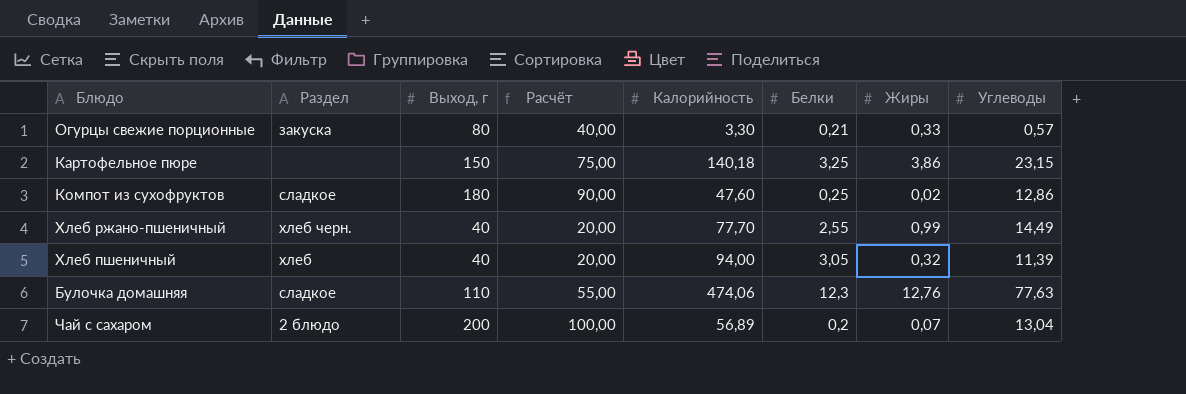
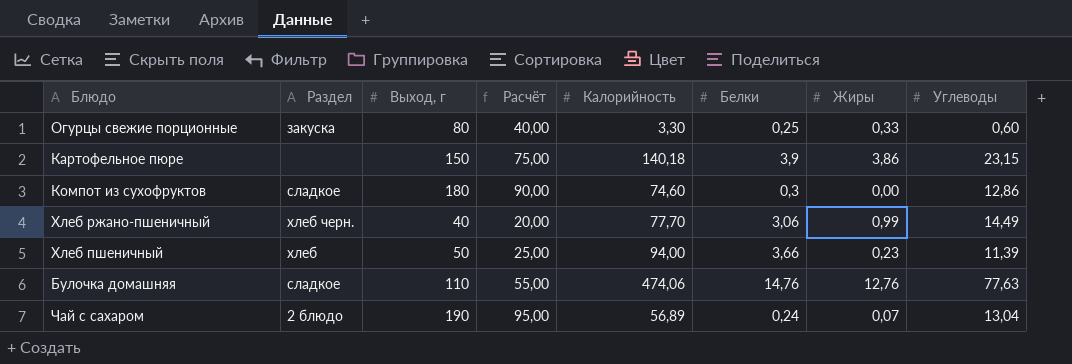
Огурцы свежие порционные | Белки: 0,21 -> 0,25
Огурцы свежие порционные | Углеводы: 0,57 -> 0,60
Картофельное пюре | Белки: 3,25 -> 3,9
Компот из сухофруктов | Калорийность: 47,60 -> 74,60
Компот из сухофруктов | Белки: 0,25 -> 0,3
Компот из сухофруктов | Жиры: 0,02 -> 0,00
Хлеб ржано-пшеничный | Белки: 2,55 -> 3,06
Хлеб пшеничный | Выход, г: 40 -> 50
Хлеб пшеничный | Расчёт: 20,00 -> 25,00
Хлеб пшеничный | Белки: 3,05 -> 3,66
Хлеб пшеничный | Жиры: 0,32 -> 0,23
Булочка домашняя | Белки: 12,3 -> 14,76
Чай с сахаром | Выход, г: 200 -> 190
Чай с сахаром | Расчёт: 100,00 -> 95,00
Чай с сахаром | Белки: 0,2 -> 0,24

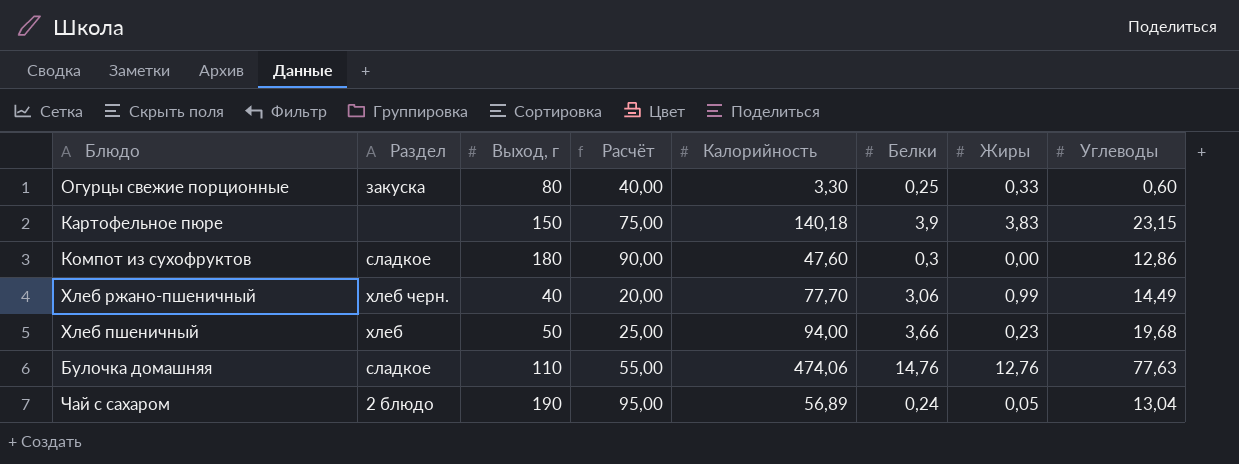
Картофельное пюре | Жиры: 3,86 -> 3,83
Компот из сухофруктов | Калорийность: 74,60 -> 47,60
Хлеб пшеничный | Углеводы: 11,39 -> 19,68
Чай с сахаром | Жиры: 0,07 -> 0,05

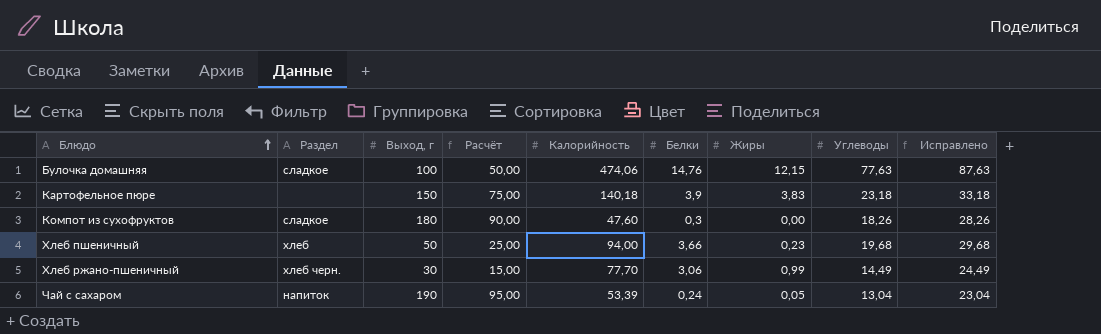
row order: none -> Блюдо ascending
column Исправлено | formula: none -> [Углеводы] + 10
row Огурцы свежие порционные: закуска | 80 | 40,00 | 3,30 | 0,25 | 0,33 | 0,60 -> none
Булочка домашняя | Выход, г: 110 -> 100
Булочка домашняя | Расчёт: 55,00 -> 50,00
Булочка домашняя | Жиры: 12,76 -> 12,15
Картофельное пюре | Углеводы: 23,15 -> 23,18
Компот из сухофруктов | Углеводы: 12,86 -> 18,26
Хлеб ржано-пшеничный | Выход, г: 40 -> 30
Хлеб ржано-пшеничный | Расчёт: 20,00 -> 15,00
Чай с сахаром | Раздел: 2 блюдо -> напиток
Чай с сахаром | Калорийность: 56,89 -> 53,39

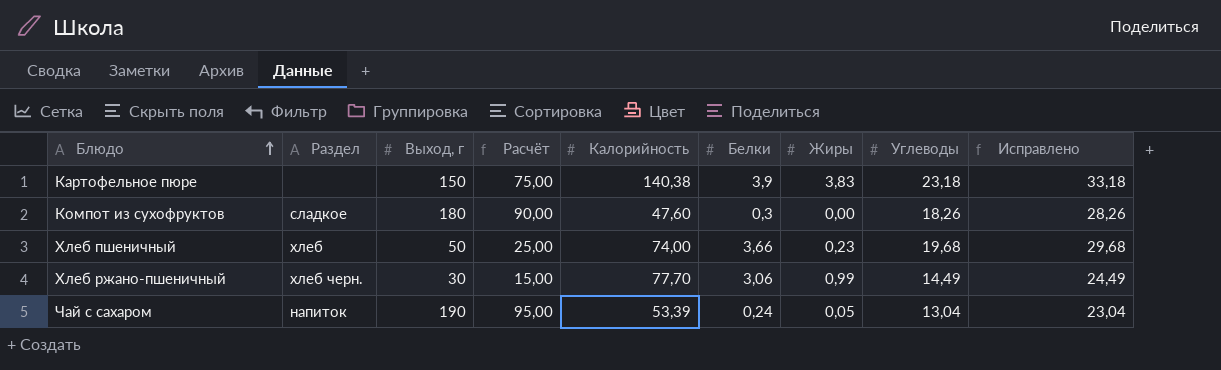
row Булочка домашняя: сладкое | 100 | 50,00 | 474,06 | 14,76 | 12,15 | 77,63 | 87,63 -> none
Картофельное пюре | Калорийность: 140,18 -> 140,38
Хлеб пшеничный | Калорийность: 94,00 -> 74,00

